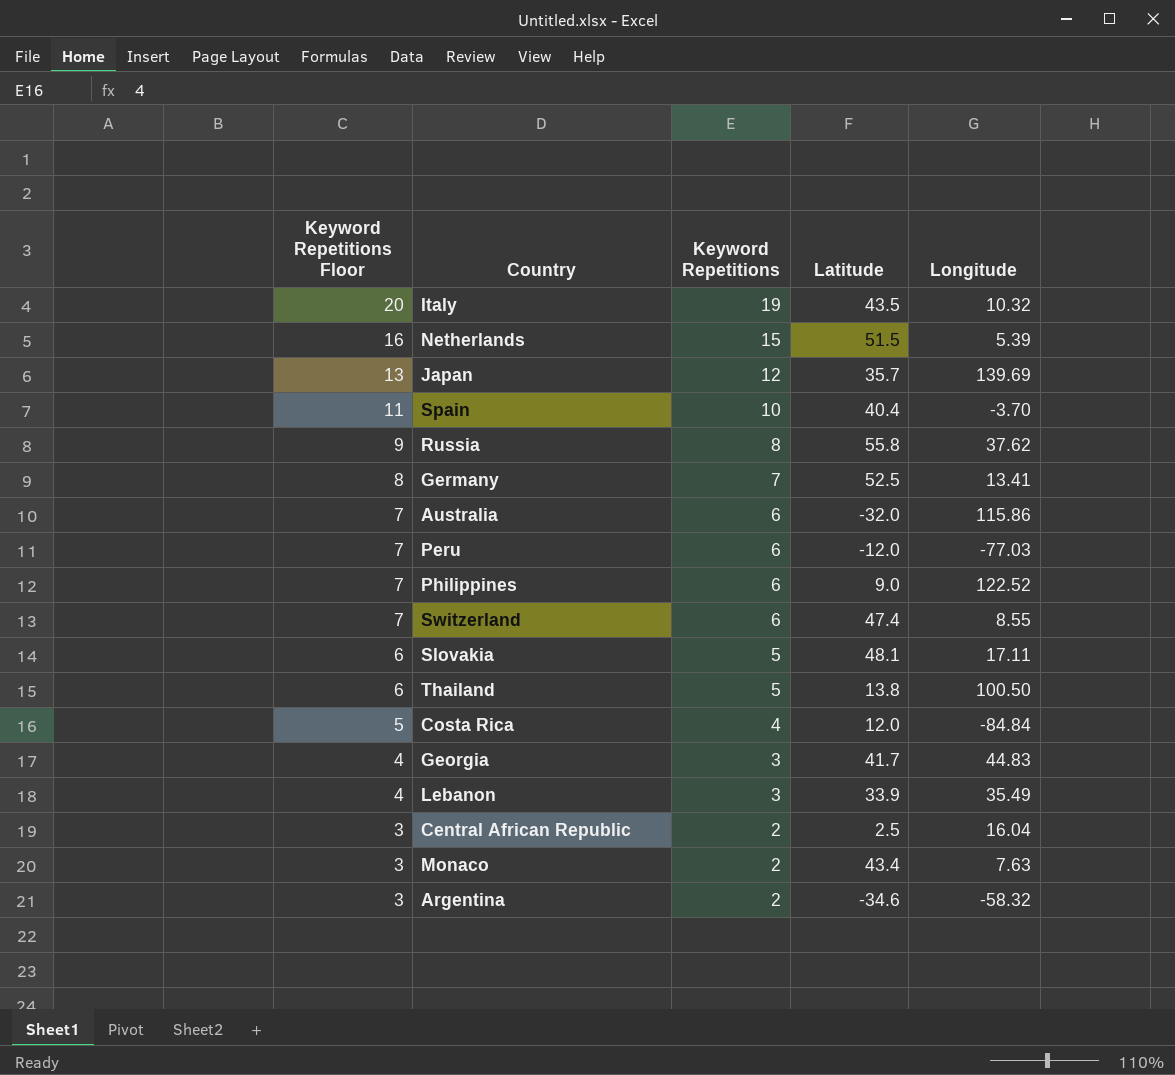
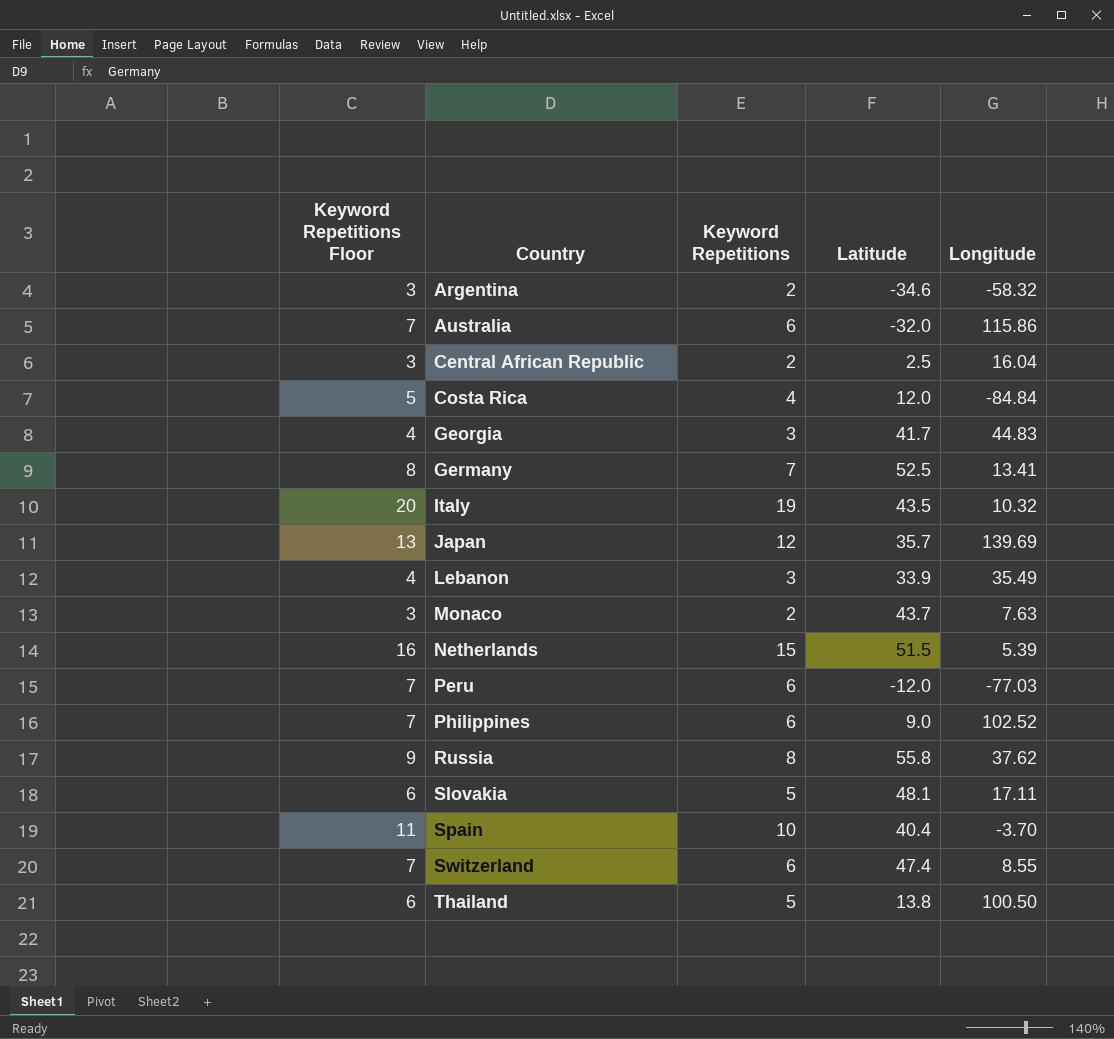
row order: Keyword Repetitions Floor descending -> Country ascending
Monaco | Latitude: 43.4 -> 43.7
Philippines | Longitude: 122.52 -> 102.52

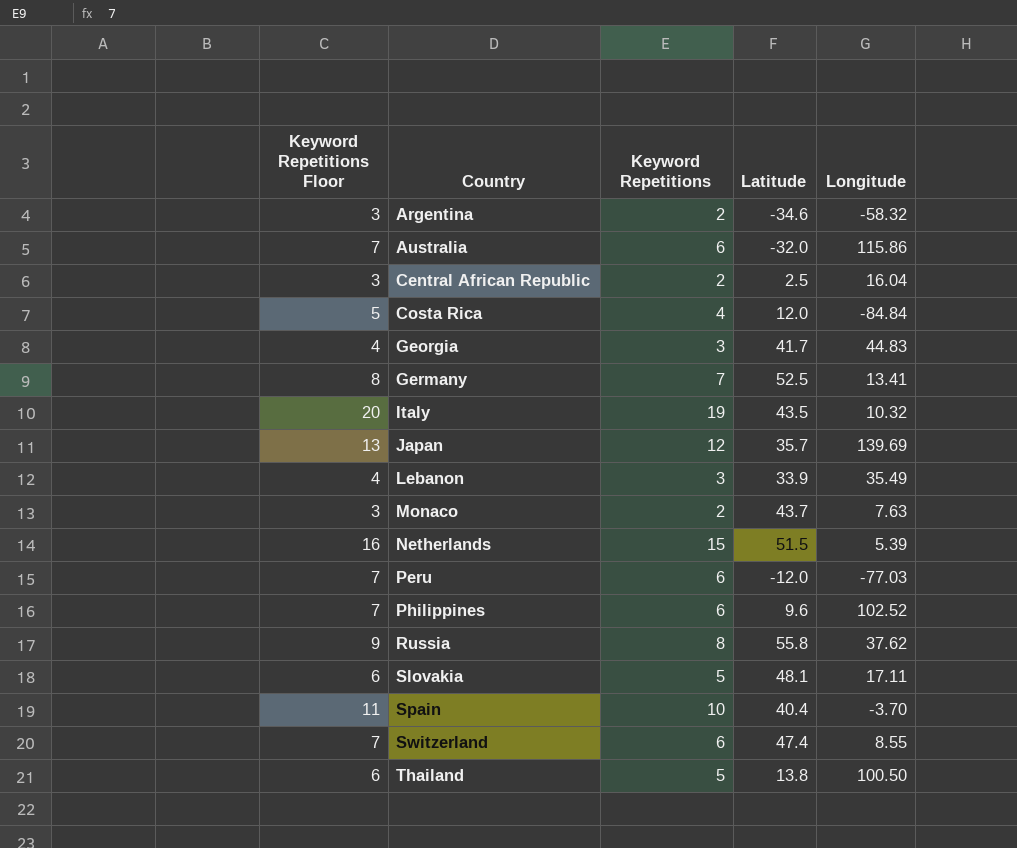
Philippines | Latitude: 9.0 -> 9.6

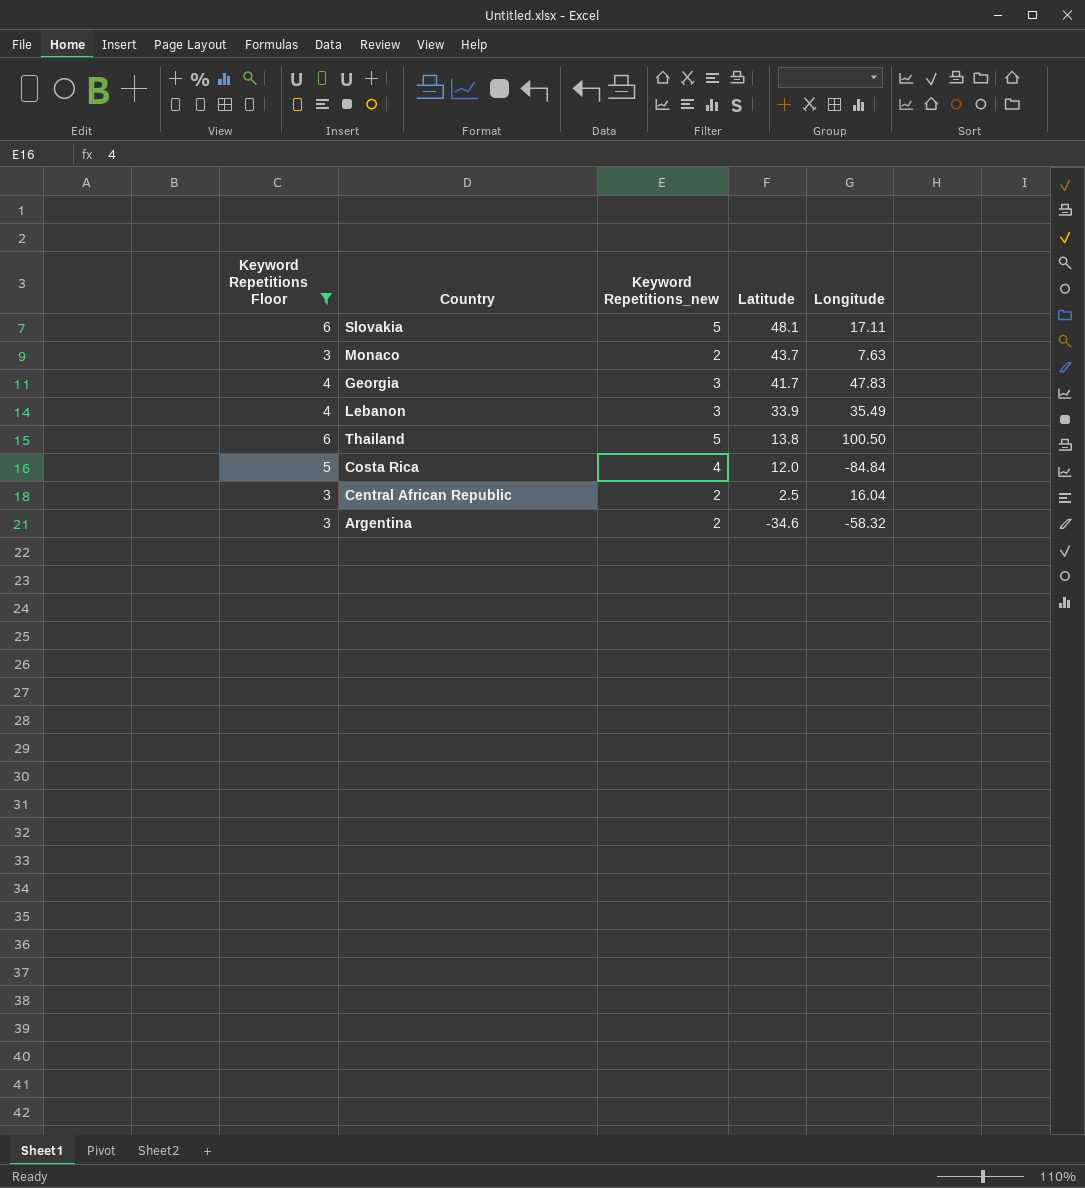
filter: none -> Keyword Repetitions Floor <= 6
row order: Country ascending -> Latitude descending
column name: Keyword Repetitions -> Keyword Repetitions_new
Georgia | Longitude: 44.83 -> 47.83

